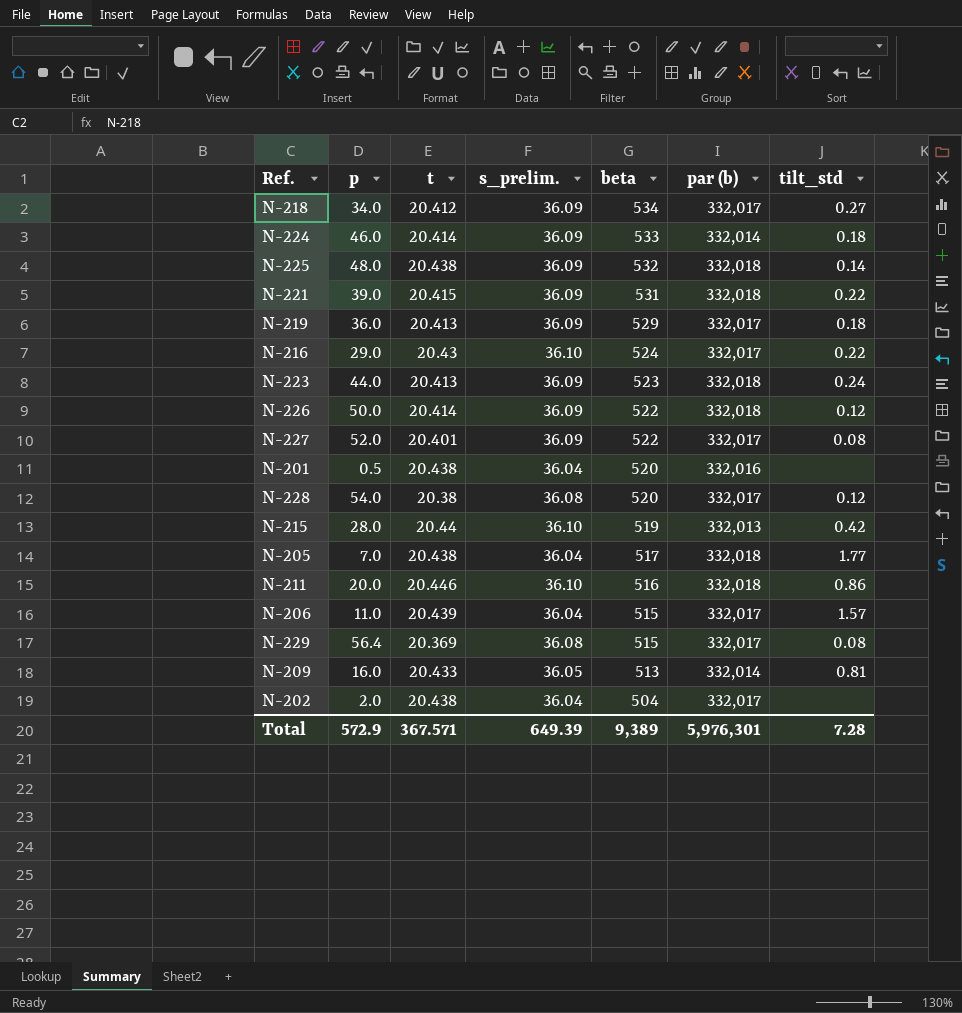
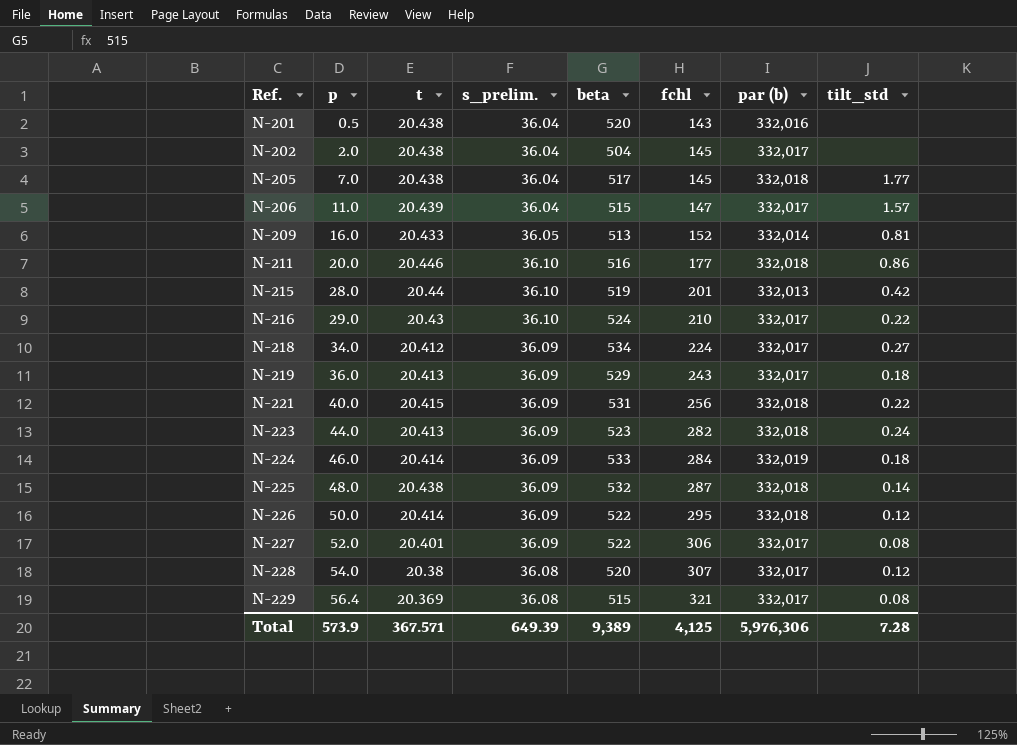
row order: beta descending -> Ref. ascending
column fchl | position: none -> 6
N-221 | p: 39.0 -> 40.0
N-224 | par (b): 332,014 -> 332,019
Total | p: 572.9 -> 573.9
Total | par (b): 5,976,301 -> 5,976,306

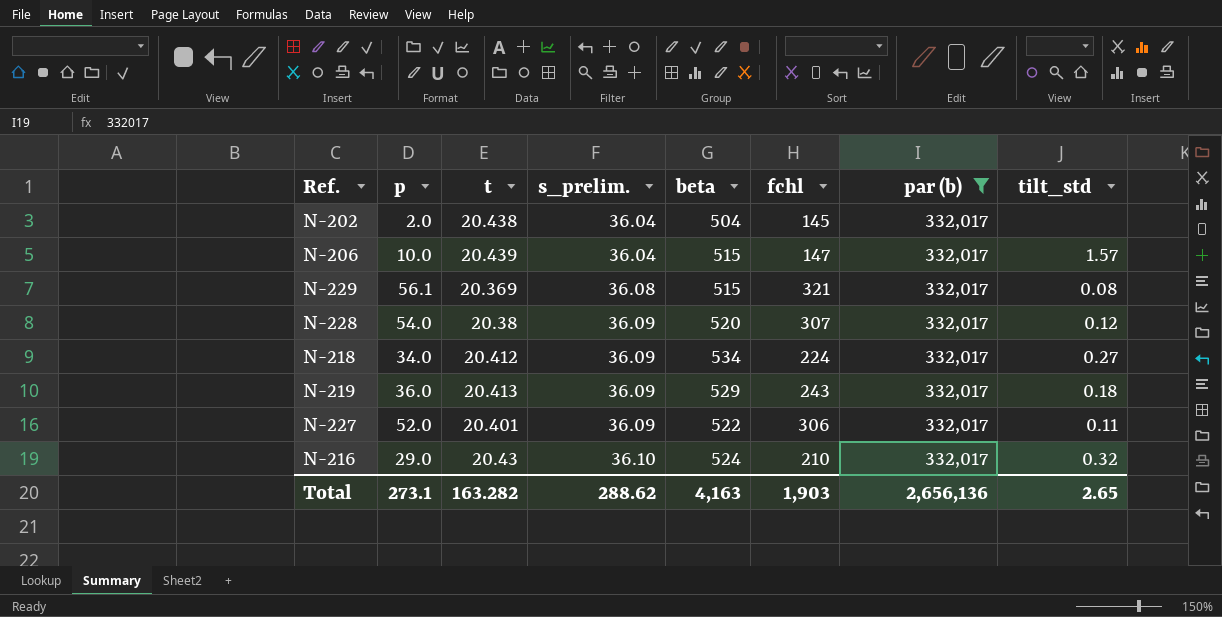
filter: none -> par (b) = 332,017
row order: Ref. ascending -> s_prelim. ascending
N-206 | p: 11.0 -> 10.0
N-229 | p: 56.4 -> 56.1
N-228 | s_prelim.: 36.08 -> 36.09
N-227 | tilt_std: 0.08 -> 0.11
N-216 | tilt_std: 0.22 -> 0.32
Total | p: 573.9 -> 273.1
Total | t: 367.571 -> 163.282
Total | s_prelim.: 649.39 -> 288.62
Total | beta: 9,389 -> 4,163
Total | fchl: 4,125 -> 1,903
Total | par (b): 5,976,306 -> 2,656,136
Total | tilt_std: 7.28 -> 2.65

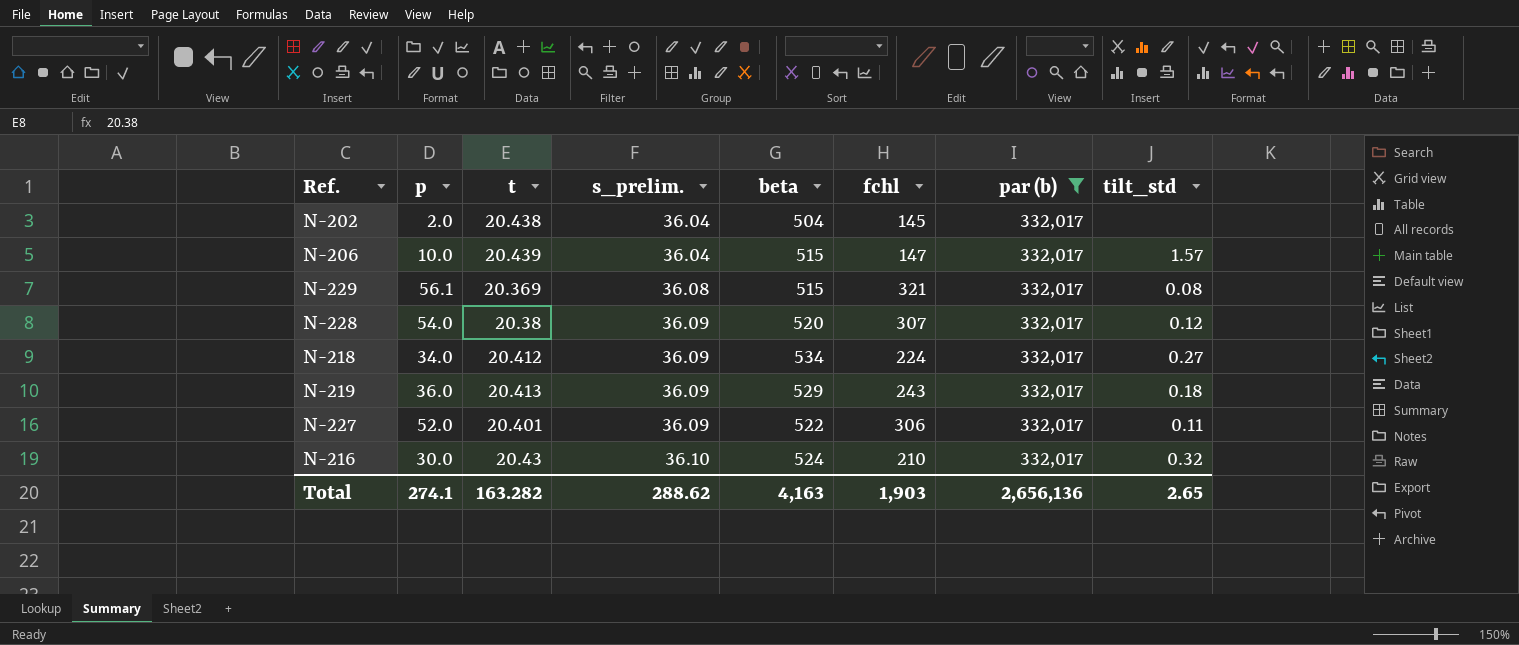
N-216 | p: 29.0 -> 30.0
Total | p: 273.1 -> 274.1

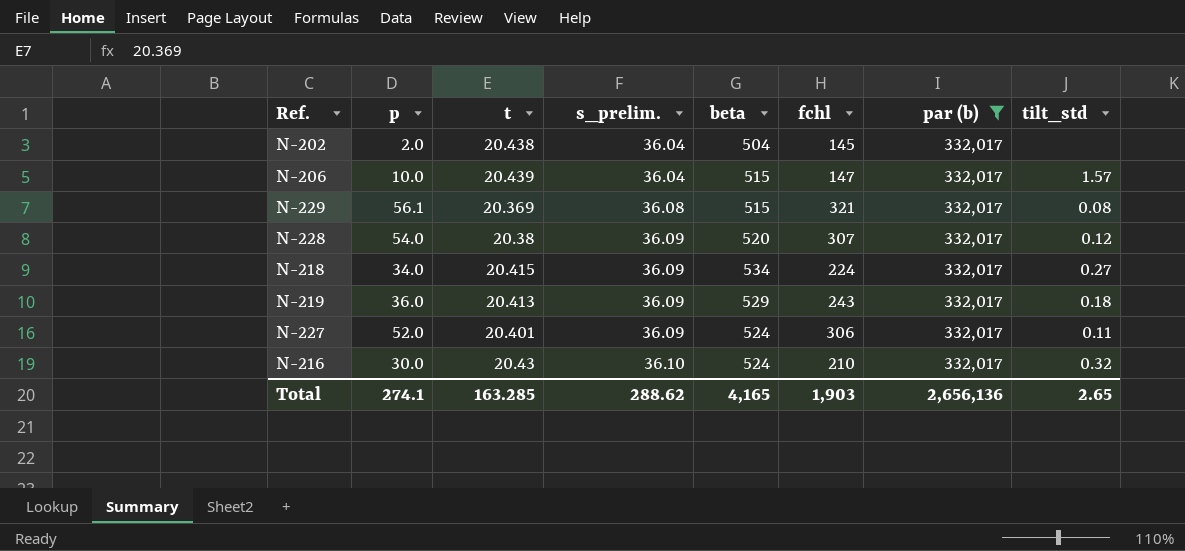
N-218 | t: 20.412 -> 20.415
N-227 | beta: 522 -> 524
Total | t: 163.282 -> 163.285
Total | beta: 4,163 -> 4,165

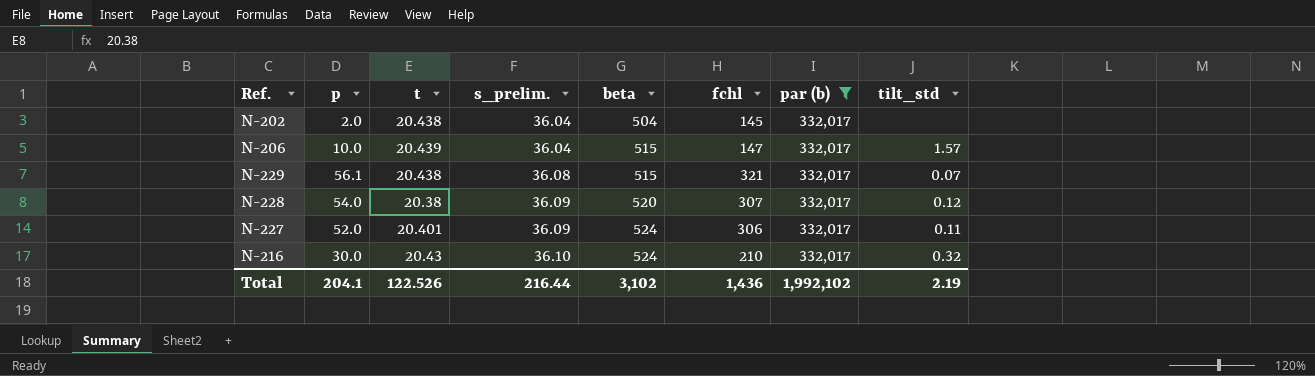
row N-218: 34.0 | 20.415 | 36.09 | 534 | 224 | 332,017 | 0.27 -> none
row N-219: 36.0 | 20.413 | 36.09 | 529 | 243 | 332,017 | 0.18 -> none
N-229 | t: 20.369 -> 20.438
N-229 | tilt_std: 0.08 -> 0.07
Total | p: 274.1 -> 204.1
Total | t: 163.285 -> 122.526
Total | s_prelim.: 288.62 -> 216.44
Total | beta: 4,165 -> 3,102
Total | fchl: 1,903 -> 1,436
Total | par (b): 2,656,136 -> 1,992,102
Total | tilt_std: 2.65 -> 2.19

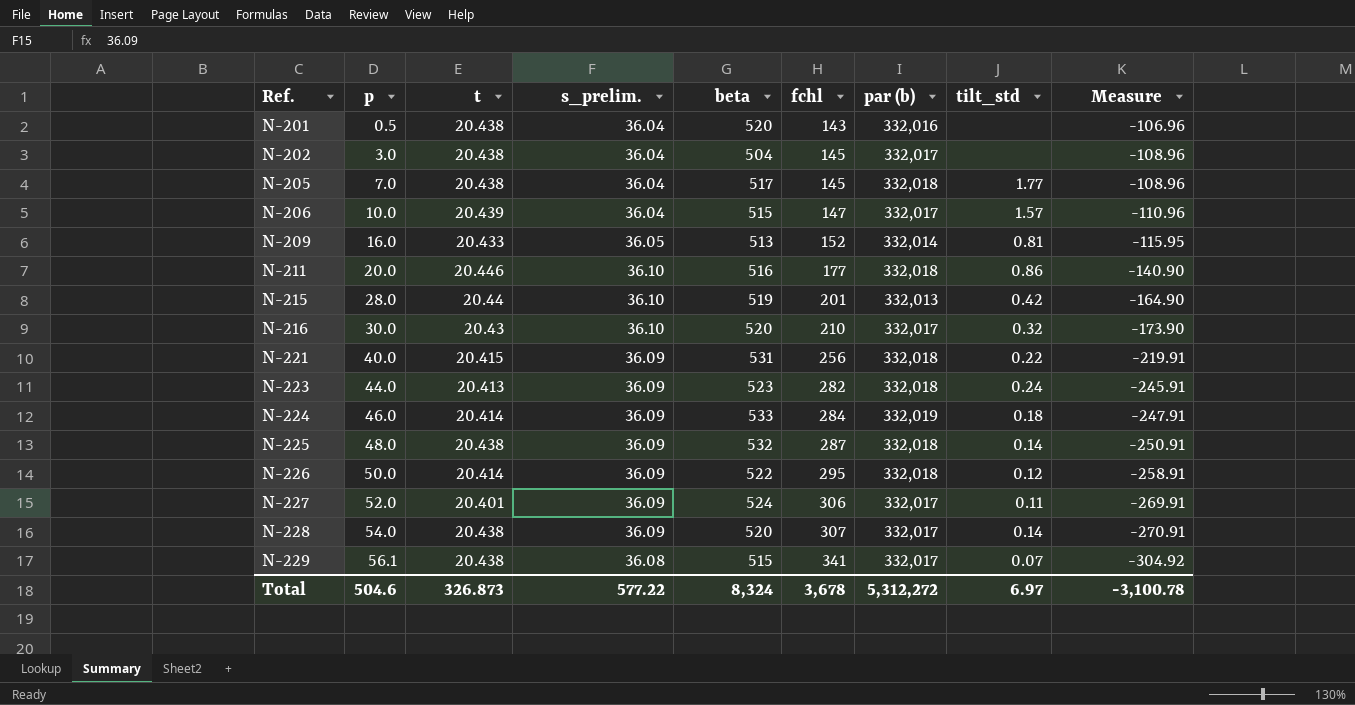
filter: par (b) = 332,017 -> none
row order: s_prelim. ascending -> Ref. ascending
column Measure | formula: none -> [s_prelim.] - [fchl]
N-202 | p: 2.0 -> 3.0
N-216 | beta: 524 -> 520
N-228 | t: 20.38 -> 20.438
N-228 | tilt_std: 0.12 -> 0.14
N-229 | fchl: 321 -> 341
Total | p: 204.1 -> 504.6
Total | t: 122.526 -> 326.873
Total | s_prelim.: 216.44 -> 577.22
Total | beta: 3,102 -> 8,324
Total | fchl: 1,436 -> 3,678
Total | par (b): 1,992,102 -> 5,312,272
Total | tilt_std: 2.19 -> 6.97

